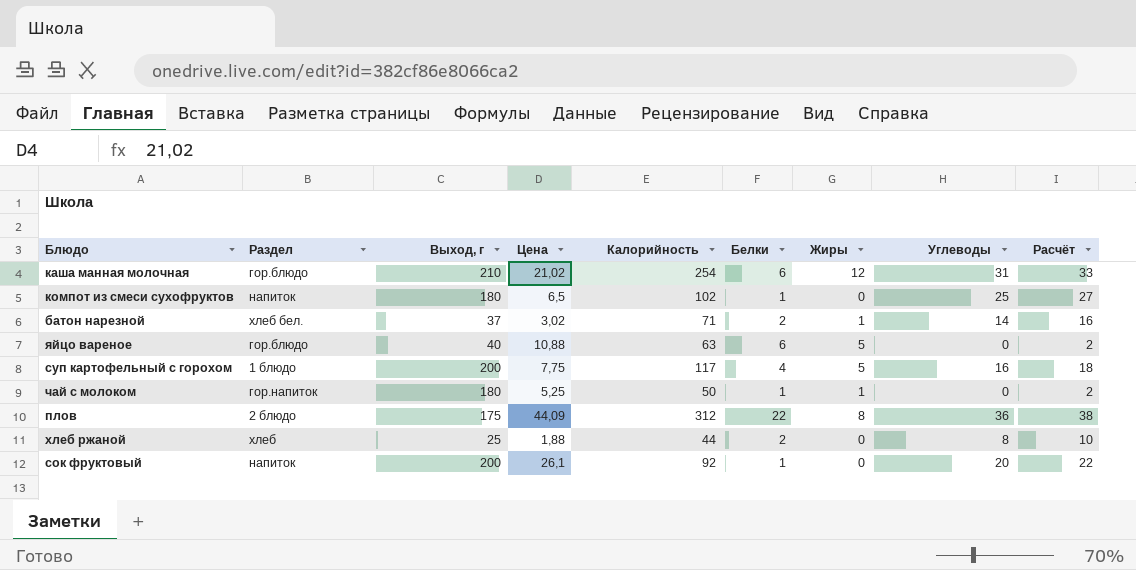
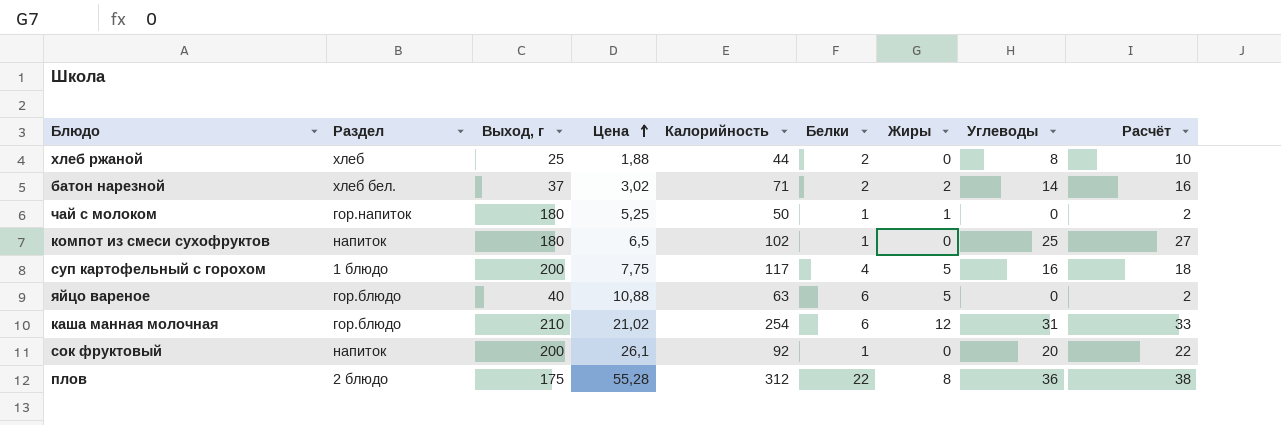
row order: none -> Цена ascending
батон нарезной | Жиры: 1 -> 2
плов | Цена: 44,09 -> 55,28

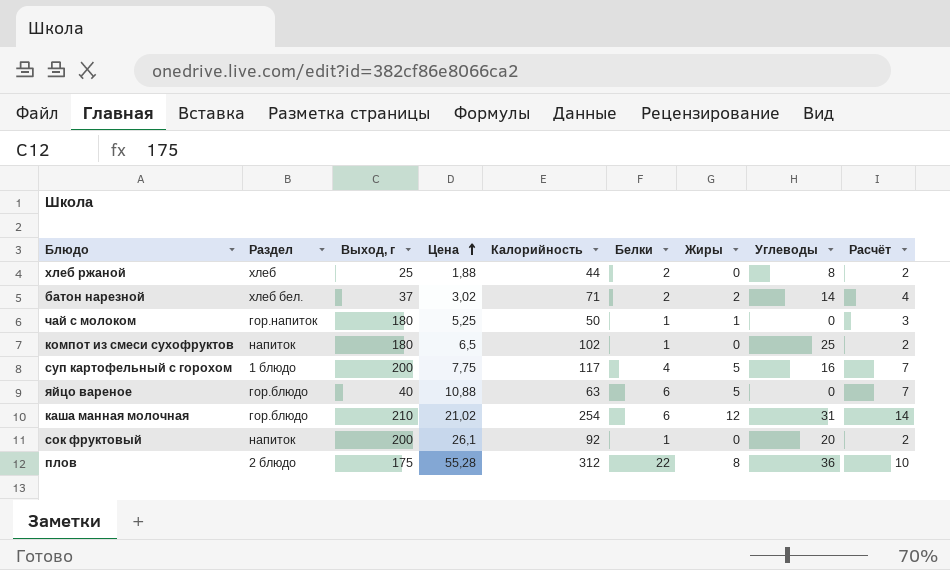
column Расчёт | formula: [Углеводы] + 2 -> [Жиры] + 2

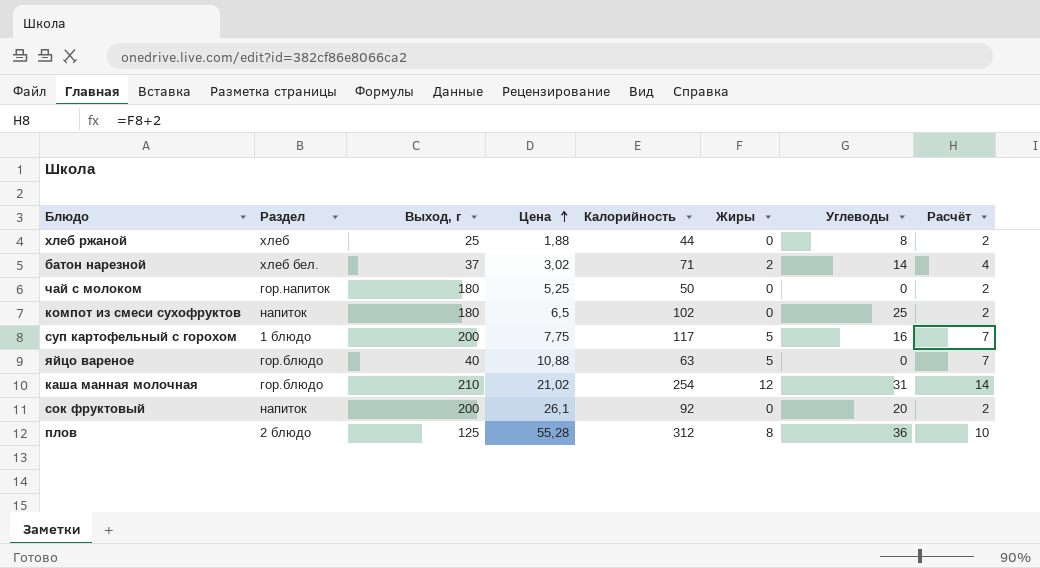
column Белки | position: 6 -> none
чай с молоком | Жиры: 1 -> 0
чай с молоком | Расчёт: 3 -> 2
плов | Выход, г: 175 -> 125

